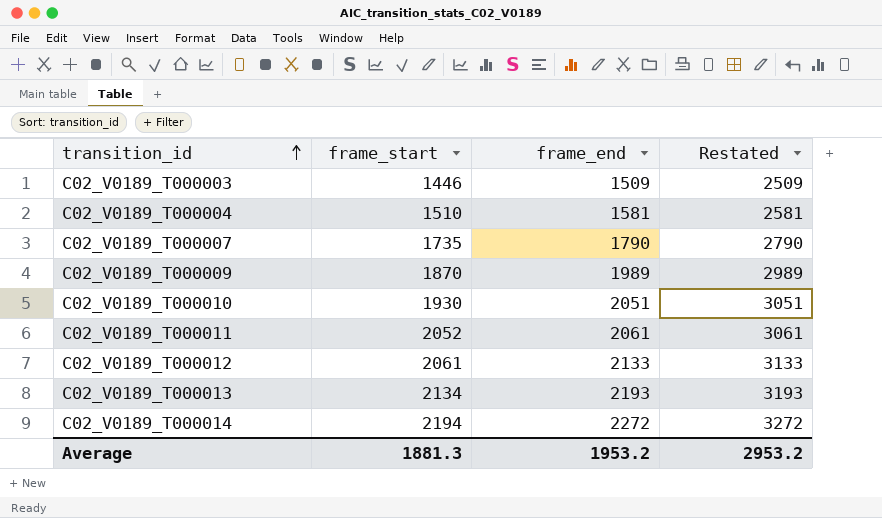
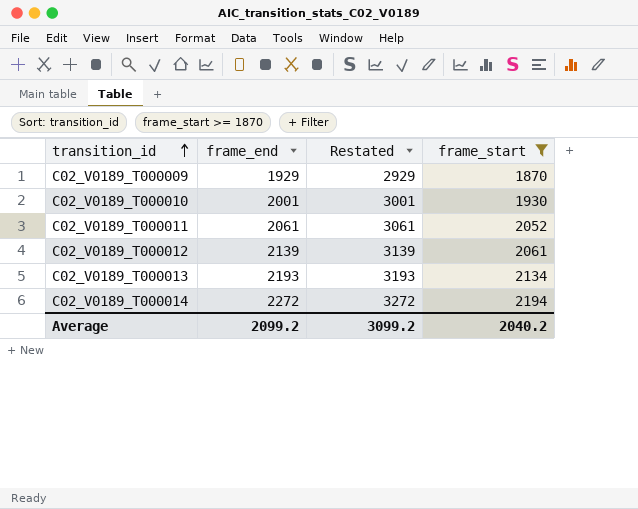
filter: none -> frame_start >= 1870
column frame_start | position: 2 -> 4
C02_V0189_T000009 | frame_end: 1989 -> 1929
C02_V0189_T000009 | Restated: 2989 -> 2929
C02_V0189_T000010 | frame_end: 2051 -> 2001
C02_V0189_T000010 | Restated: 3051 -> 3001
C02_V0189_T000012 | frame_end: 2133 -> 2139
C02_V0189_T000012 | Restated: 3133 -> 3139
Average | frame_end: 1953.2 -> 2099.2
Average | Restated: 2953.2 -> 3099.2
Average | frame_start: 1881.3 -> 2040.2

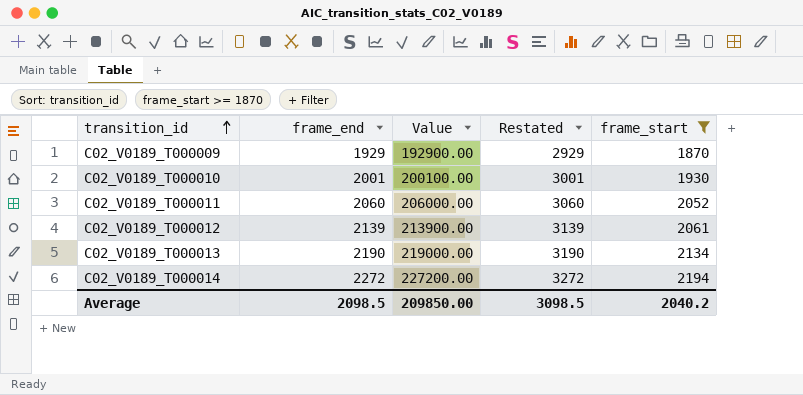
column Value | formula: none -> [frame_end] * 100
C02_V0189_T000011 | frame_end: 2061 -> 2060
C02_V0189_T000011 | Restated: 3061 -> 3060
C02_V0189_T000013 | frame_end: 2193 -> 2190
C02_V0189_T000013 | Restated: 3193 -> 3190
Average | frame_end: 2099.2 -> 2098.5
Average | Restated: 3099.2 -> 3098.5

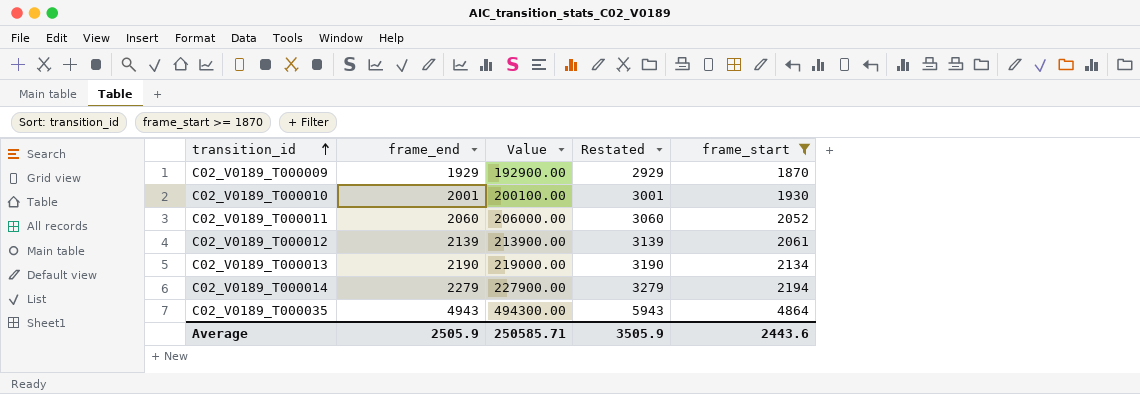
C02_V0189_T000014 | frame_end: 2272 -> 2279
C02_V0189_T000014 | Value: 227200.00 -> 227900.00
C02_V0189_T000014 | Restated: 3272 -> 3279
row C02_V0189_T000035: none -> 4943 | 494300.00 | 5943 | 4864
Average | frame_end: 2098.5 -> 2505.9
Average | Value: 209850.00 -> 250585.71
Average | Restated: 3098.5 -> 3505.9
Average | frame_start: 2040.2 -> 2443.6

